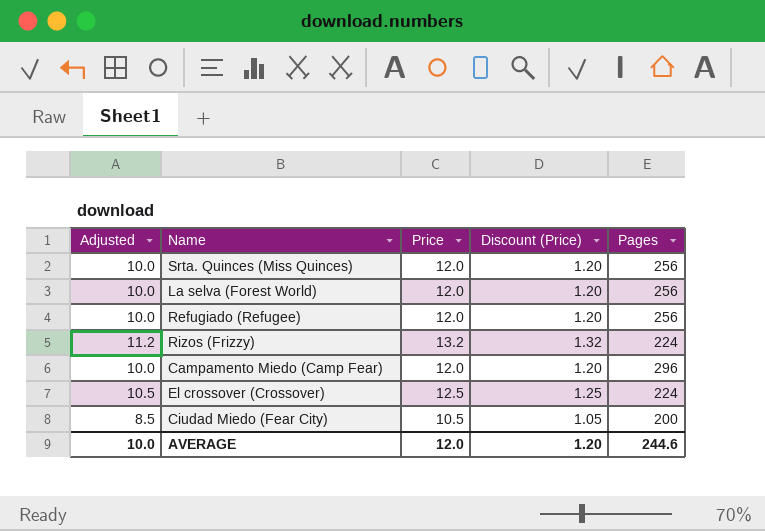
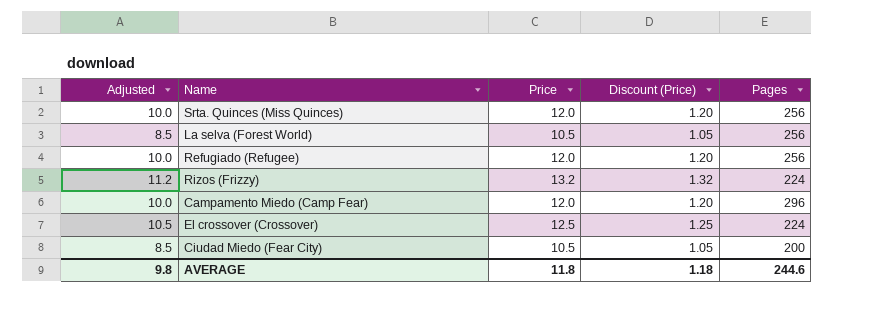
La selva (Forest World) | Adjusted: 10.0 -> 8.5
La selva (Forest World) | Price: 12.0 -> 10.5
La selva (Forest World) | Discount (Price): 1.20 -> 1.05
AVERAGE | Adjusted: 10.0 -> 9.8
AVERAGE | Price: 12.0 -> 11.8
AVERAGE | Discount (Price): 1.20 -> 1.18

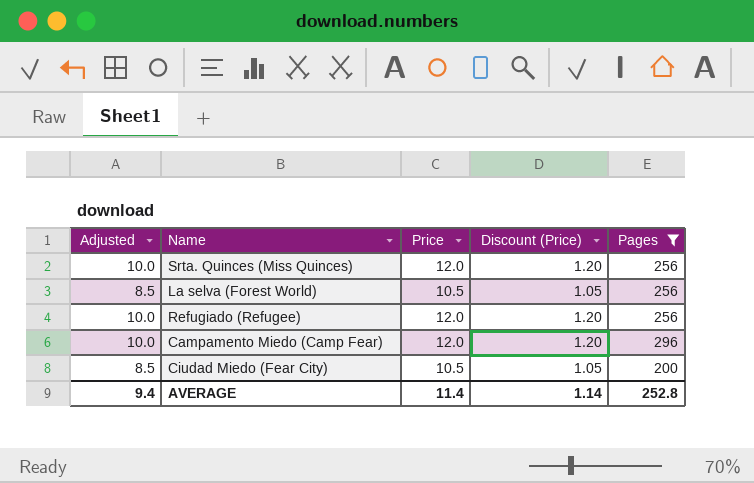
filter: none -> Pages != 224
AVERAGE | Adjusted: 9.8 -> 9.4
AVERAGE | Price: 11.8 -> 11.4
AVERAGE | Discount (Price): 1.18 -> 1.14
AVERAGE | Pages: 244.6 -> 252.8

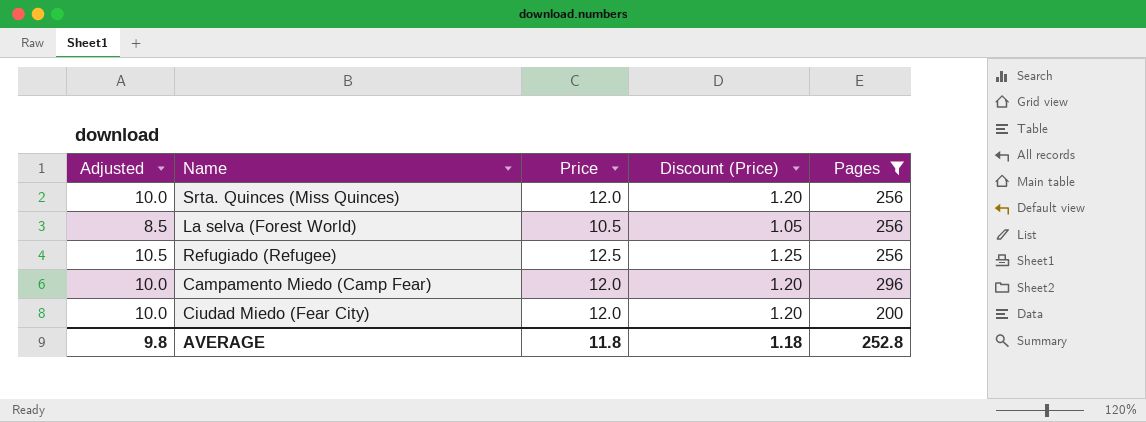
Refugiado (Refugee) | Adjusted: 10.0 -> 10.5
Refugiado (Refugee) | Price: 12.0 -> 12.5
Refugiado (Refugee) | Discount (Price): 1.20 -> 1.25
Ciudad Miedo (Fear City) | Adjusted: 8.5 -> 10.0
Ciudad Miedo (Fear City) | Price: 10.5 -> 12.0
Ciudad Miedo (Fear City) | Discount (Price): 1.05 -> 1.20
AVERAGE | Adjusted: 9.4 -> 9.8
AVERAGE | Price: 11.4 -> 11.8
AVERAGE | Discount (Price): 1.14 -> 1.18

